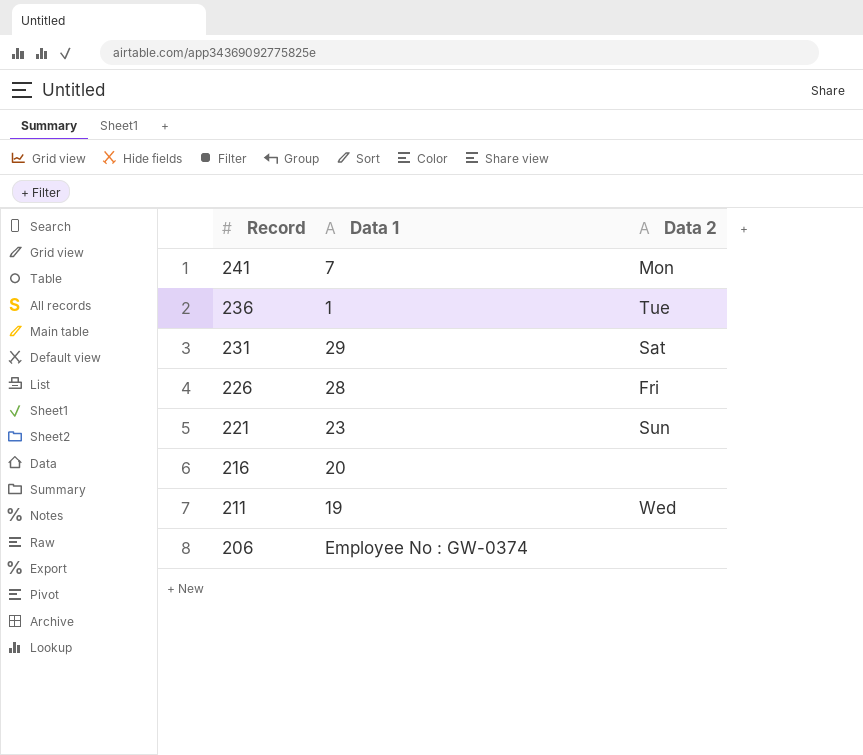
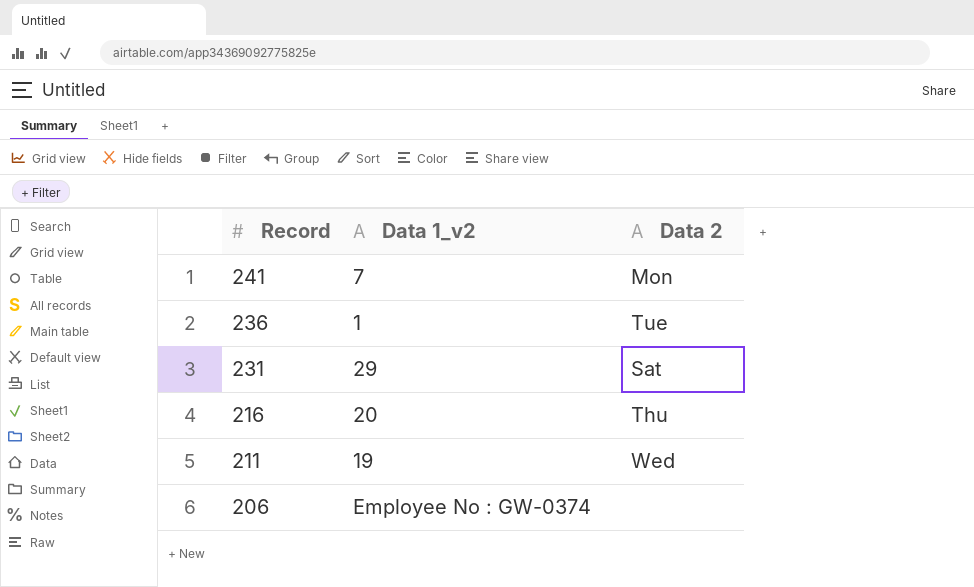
column name: Data 1 -> Data 1_v2
row 226: 28 | Fri -> none
row 221: 23 | Sun -> none
216 | Data 2: none -> Thu

